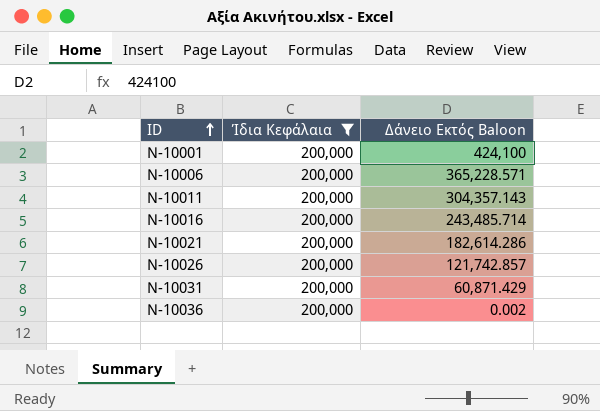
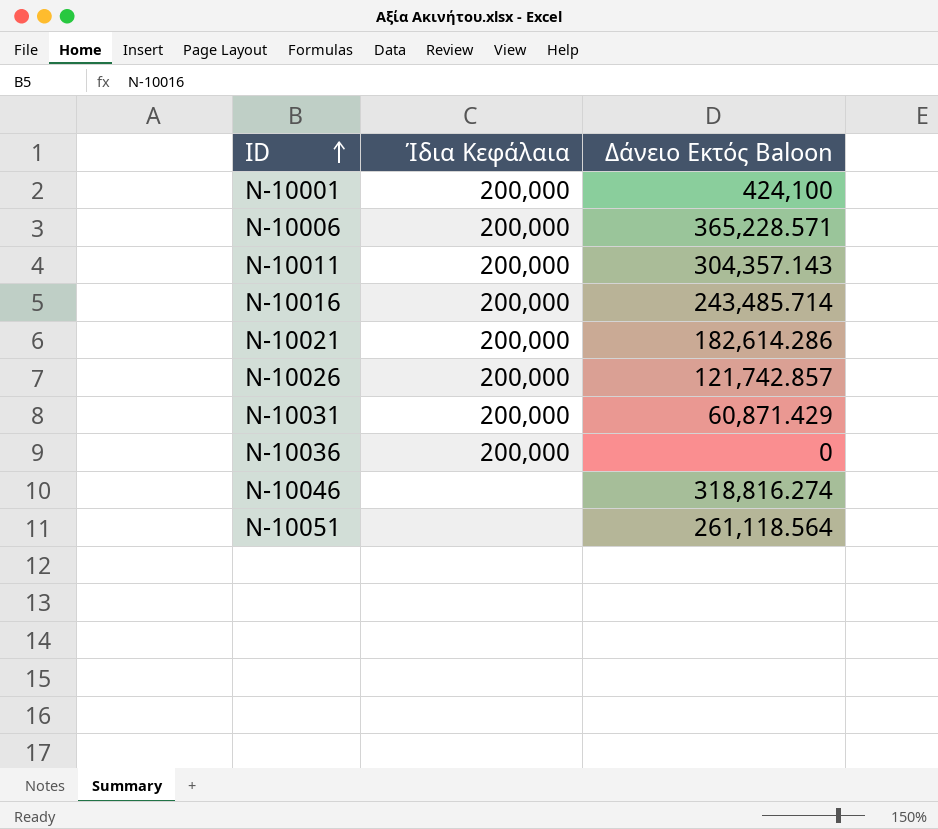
filter: Ίδια Κεφάλαια = 200,000 -> none
N-10036 | Δάνειο Εκτός Baloon: 0.002 -> 0

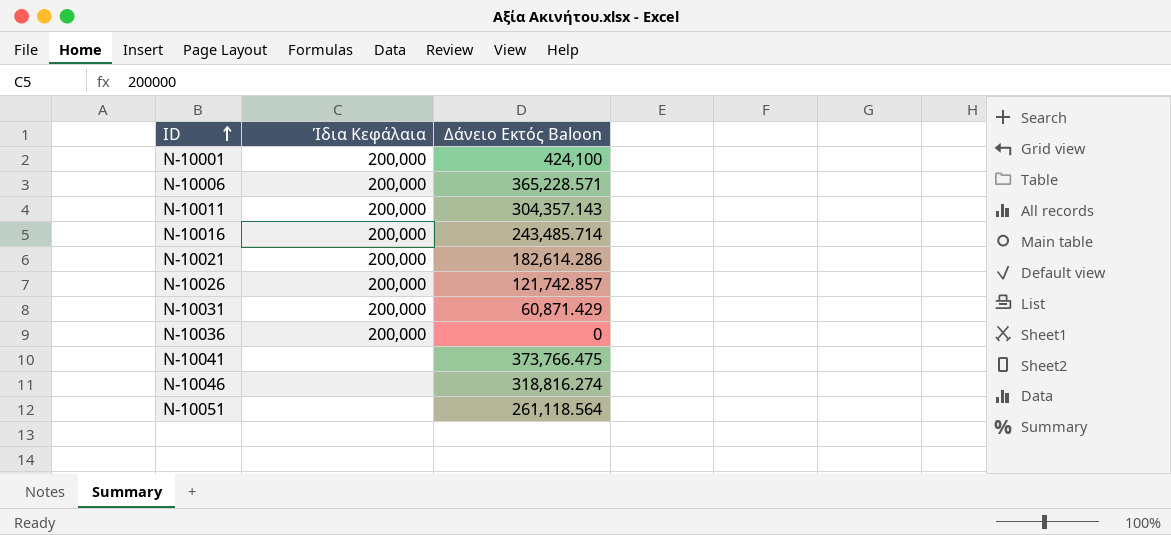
row N-10041: none -> none | 373,766.475

